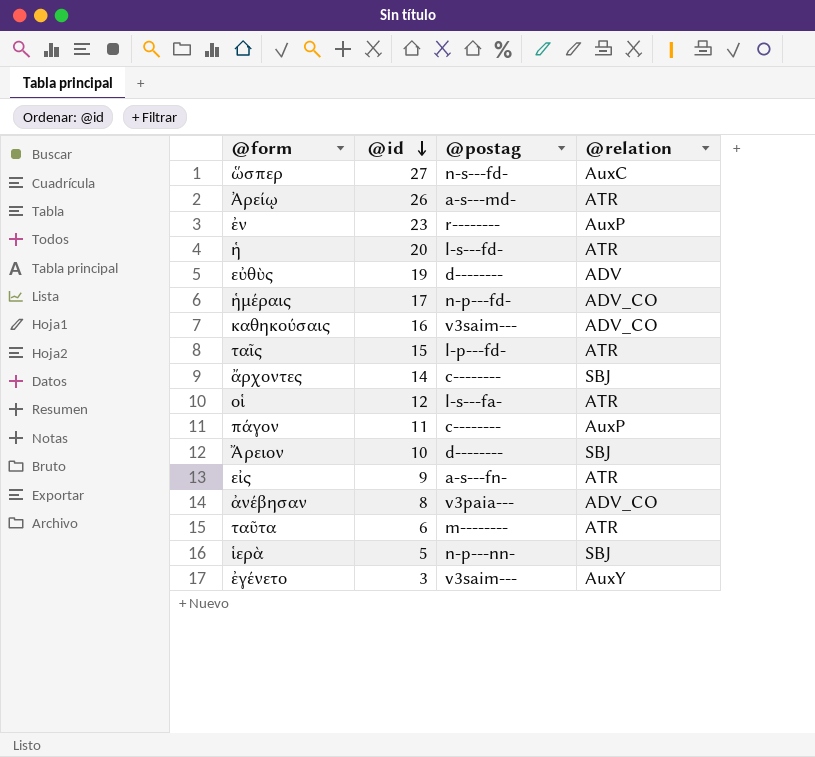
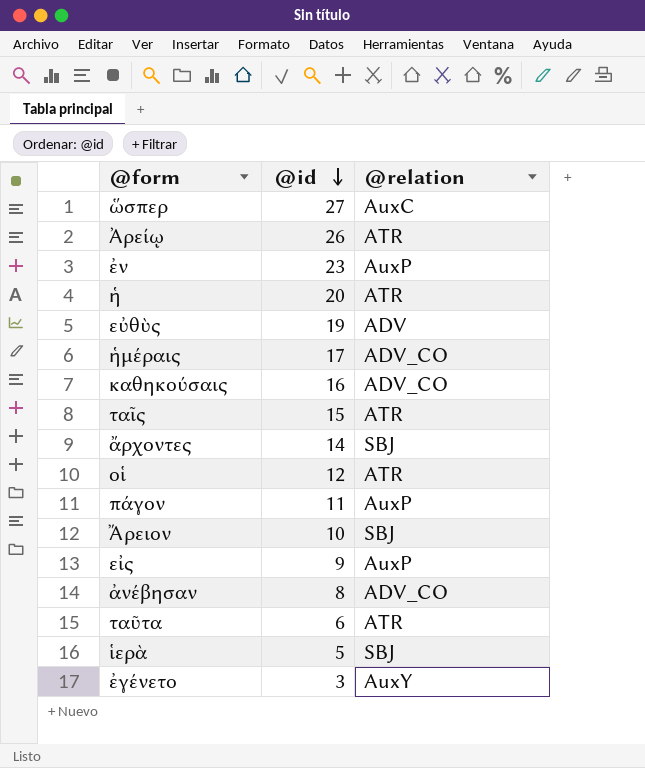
column @postag | position: 3 -> none
εἰς | @relation: ATR -> AuxP

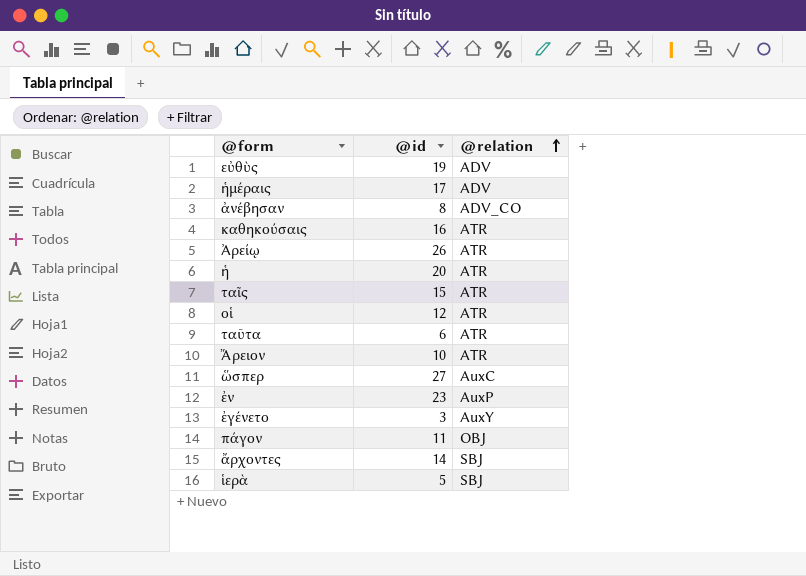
row order: @id descending -> @relation ascending
row εἰς: 9 | AuxP -> none
ἡμέραις | @relation: ADV_CO -> ADV
καθηκούσαις | @relation: ADV_CO -> ATR
Ἄρειον | @relation: SBJ -> ATR
πάγον | @relation: AuxP -> OBJ

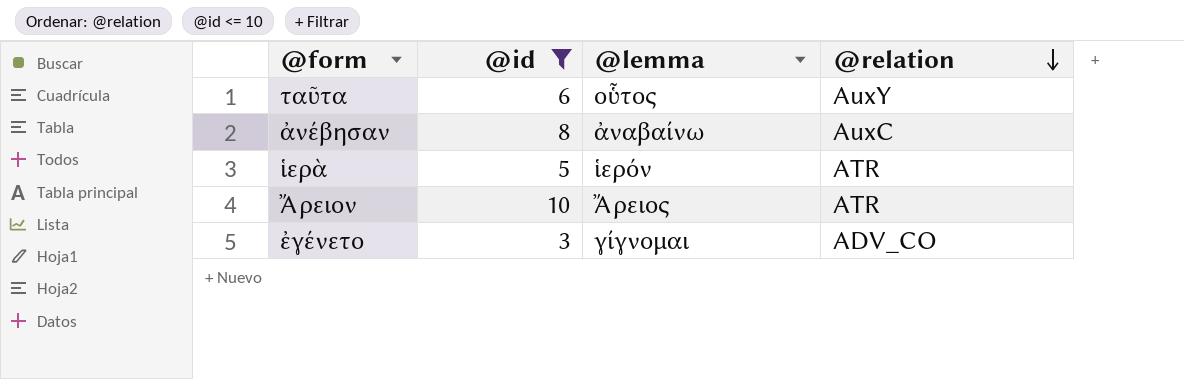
filter: none -> @id <= 10
row order: @relation ascending -> @relation descending
column @lemma | position: none -> 3
ταῦτα | @relation: ATR -> AuxY
ἀνέβησαν | @relation: ADV_CO -> AuxC
ἱερὰ | @relation: SBJ -> ATR
ἐγένετο | @relation: AuxY -> ADV_CO

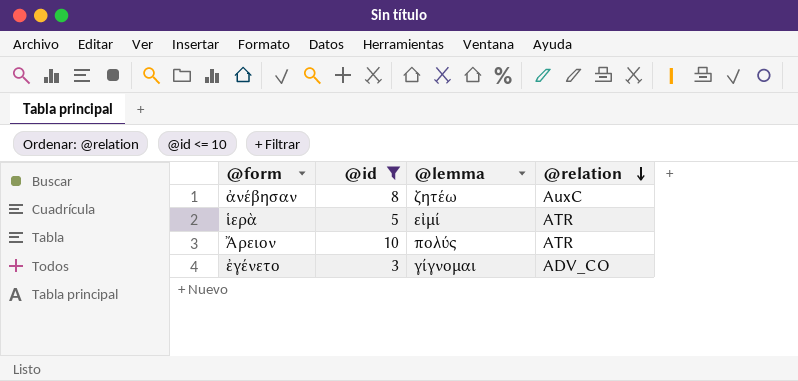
row ταῦτα: 6 | οὗτος | AuxY -> none
ἀνέβησαν | @lemma: ἀναβαίνω -> ζητέω
ἱερὰ | @lemma: ἱερόν -> εἰμί
Ἄρειον | @lemma: Ἄρειος -> πολύς

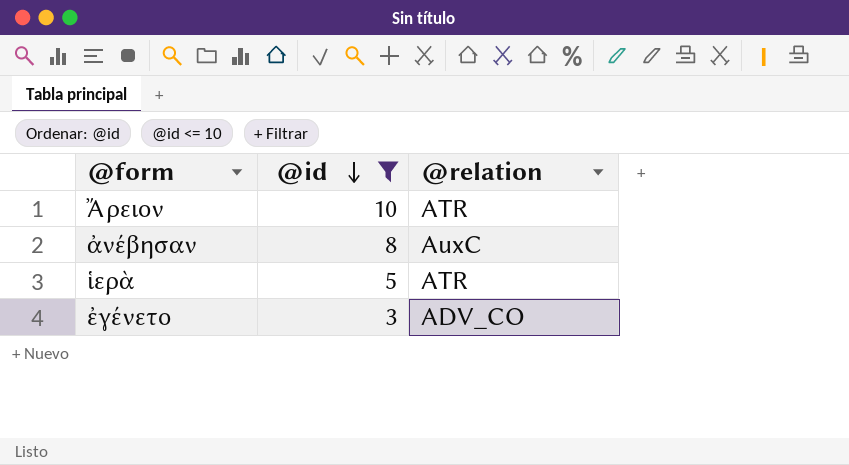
row order: @relation descending -> @id descending
column @lemma | position: 3 -> none

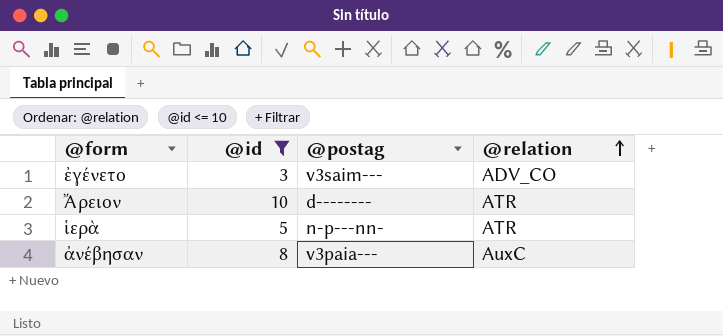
row order: @id descending -> @relation ascending
column @postag | position: none -> 3

